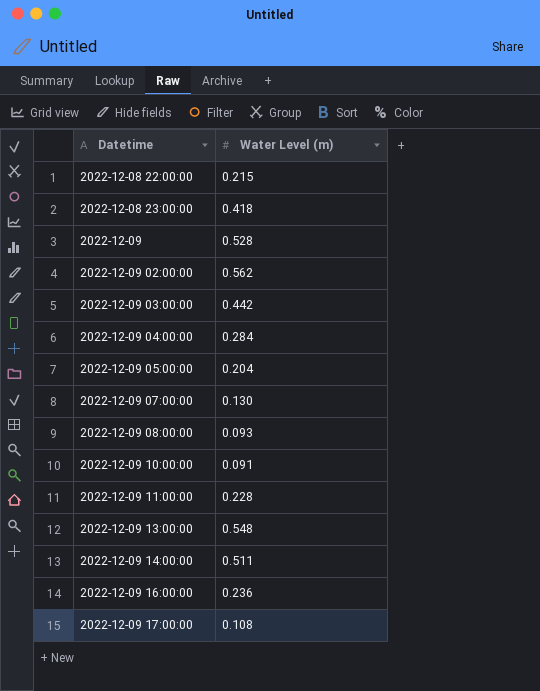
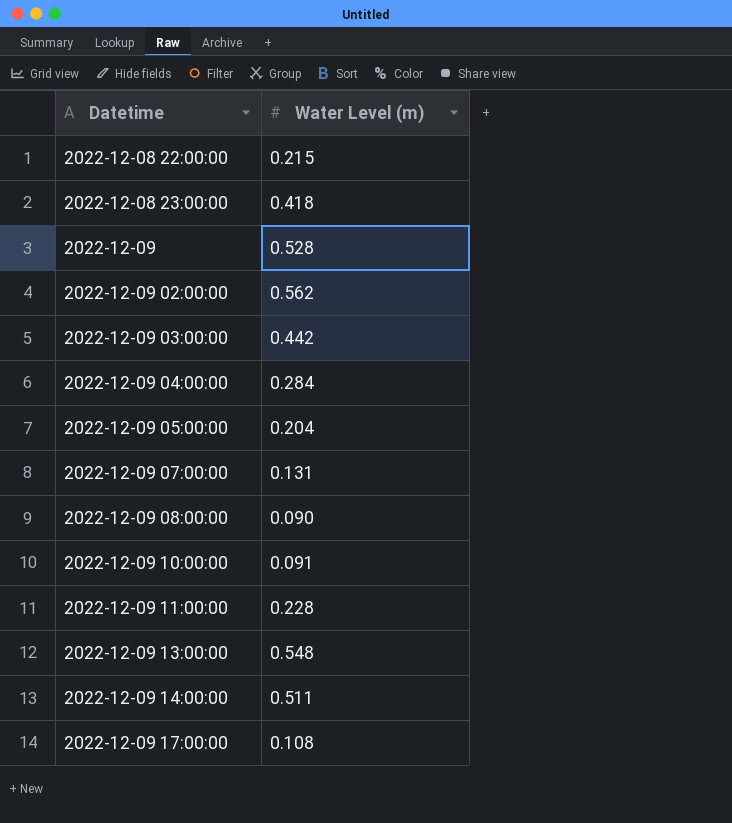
row 2022-12-09 16:00:00: 0.236 -> none
2022-12-09 07:00:00 | Water Level (m): 0.130 -> 0.131
2022-12-09 08:00:00 | Water Level (m): 0.093 -> 0.090

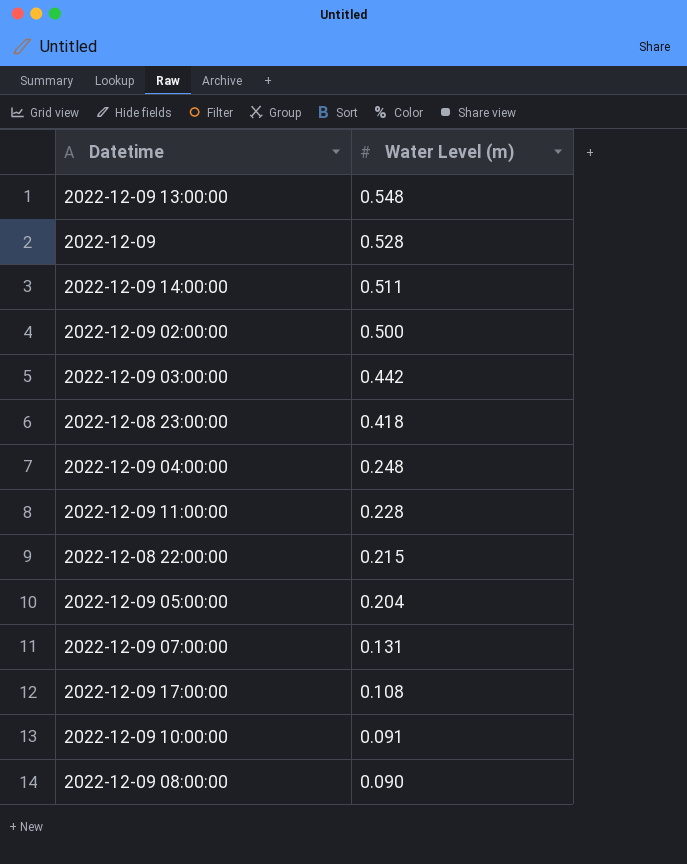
row order: Datetime ascending -> Water Level (m) descending
2022-12-09 02:00:00 | Water Level (m): 0.562 -> 0.500
2022-12-09 04:00:00 | Water Level (m): 0.284 -> 0.248

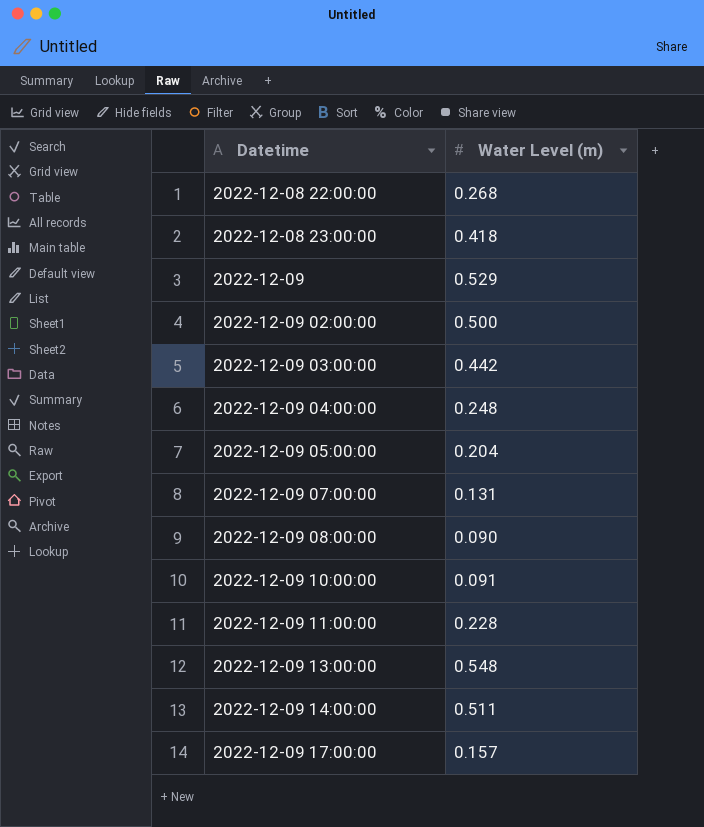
row order: Water Level (m) descending -> Datetime ascending
2022-12-08 22:00:00 | Water Level (m): 0.215 -> 0.268
2022-12-09 | Water Level (m): 0.528 -> 0.529
2022-12-09 17:00:00 | Water Level (m): 0.108 -> 0.157

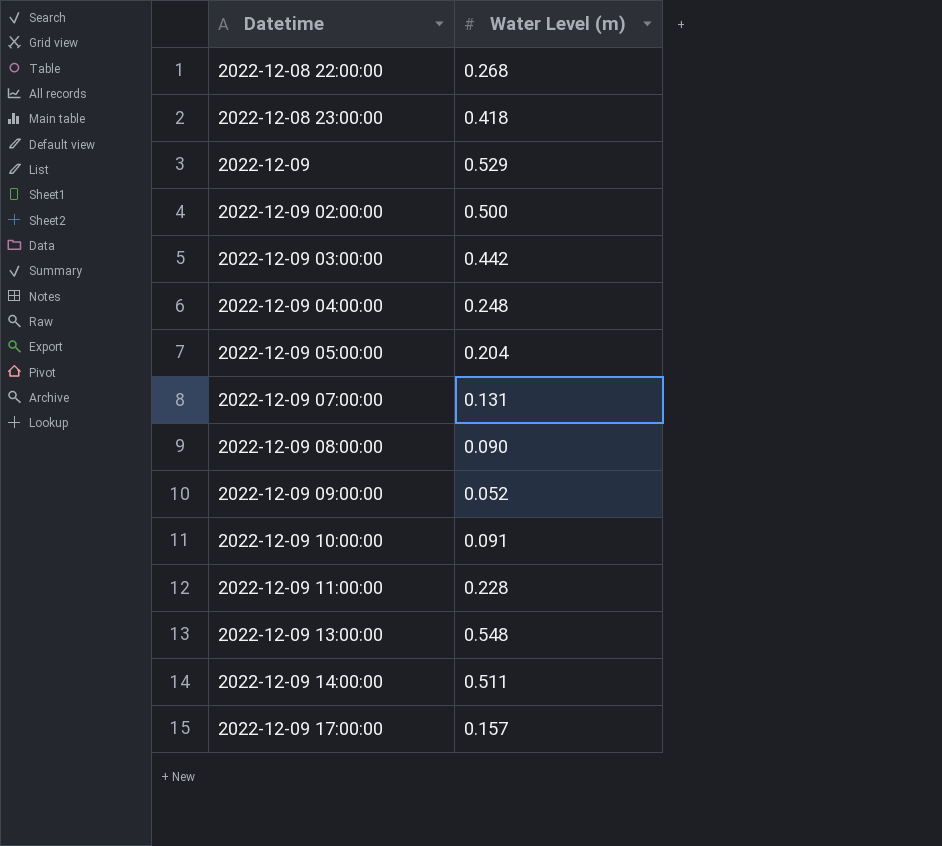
row 2022-12-09 09:00:00: none -> 0.052

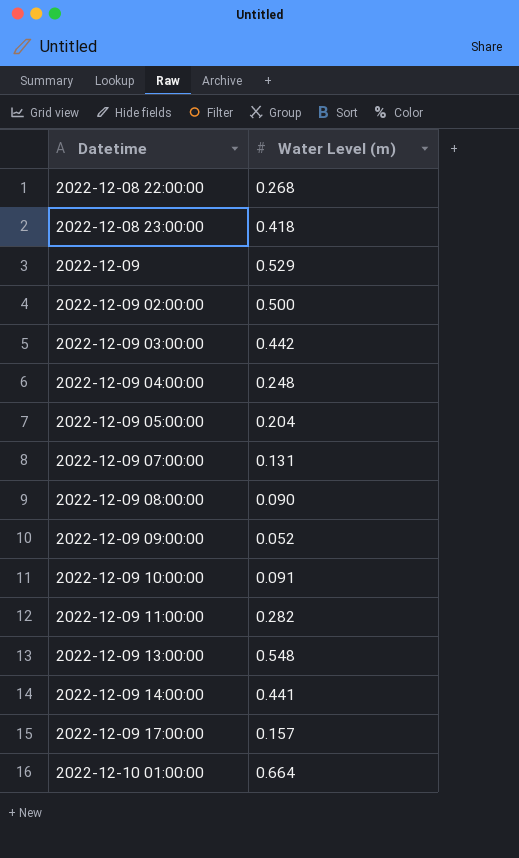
2022-12-09 11:00:00 | Water Level (m): 0.228 -> 0.282
2022-12-09 14:00:00 | Water Level (m): 0.511 -> 0.441
row 2022-12-10 01:00:00: none -> 0.664

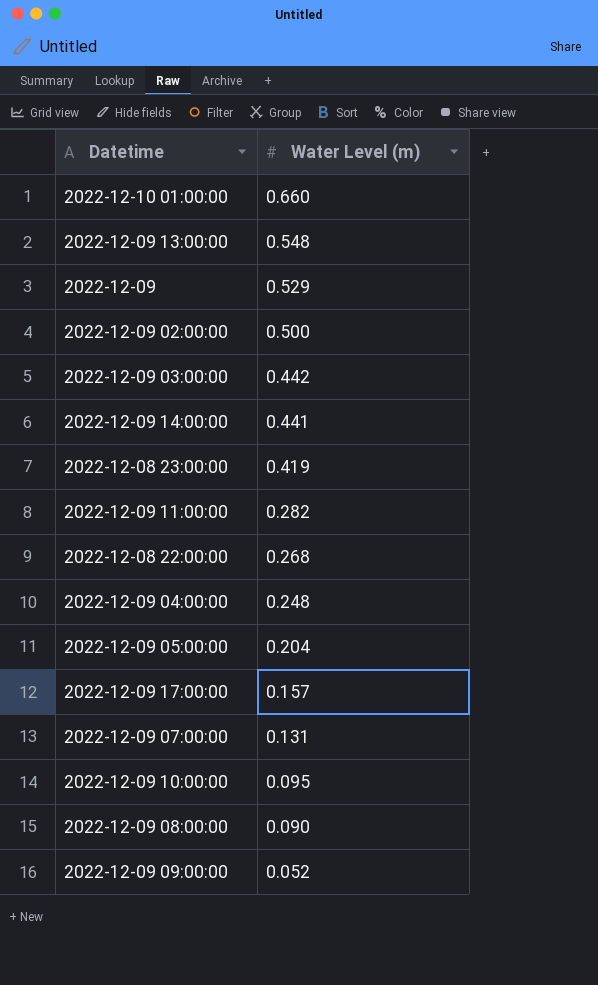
row order: Datetime ascending -> Water Level (m) descending
2022-12-10 01:00:00 | Water Level (m): 0.664 -> 0.660
2022-12-08 23:00:00 | Water Level (m): 0.418 -> 0.419
2022-12-09 10:00:00 | Water Level (m): 0.091 -> 0.095

